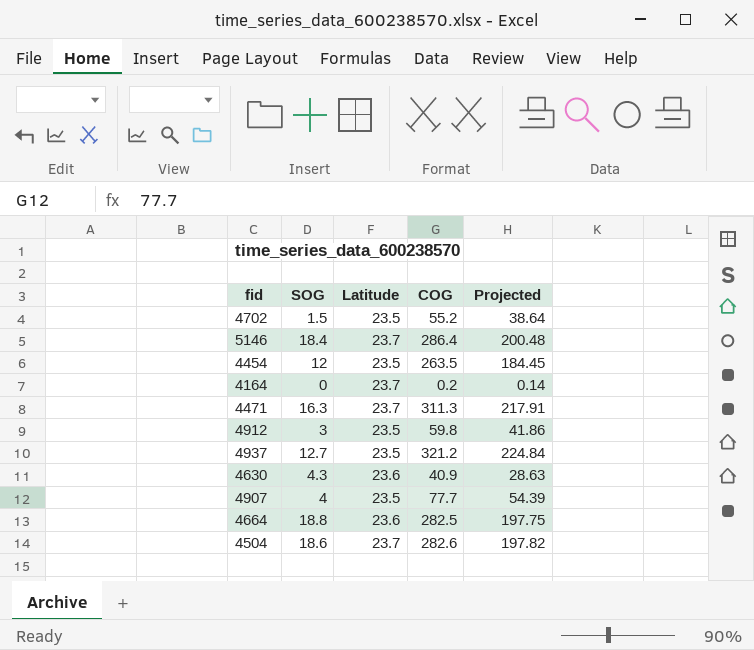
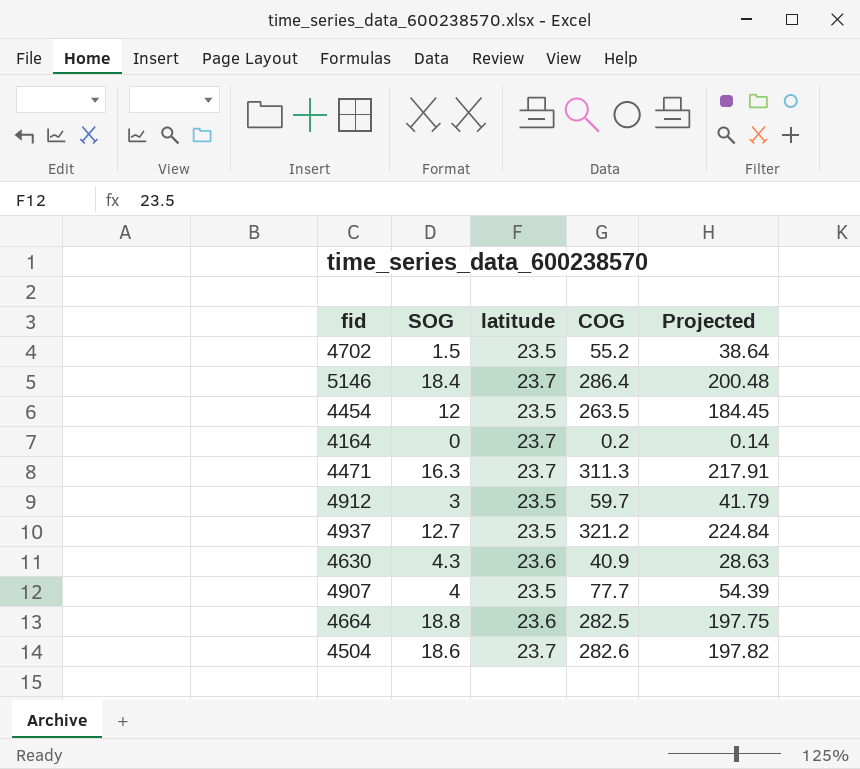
column name: Latitude -> latitude
4912 | COG: 59.8 -> 59.7
4912 | Projected: 41.86 -> 41.79

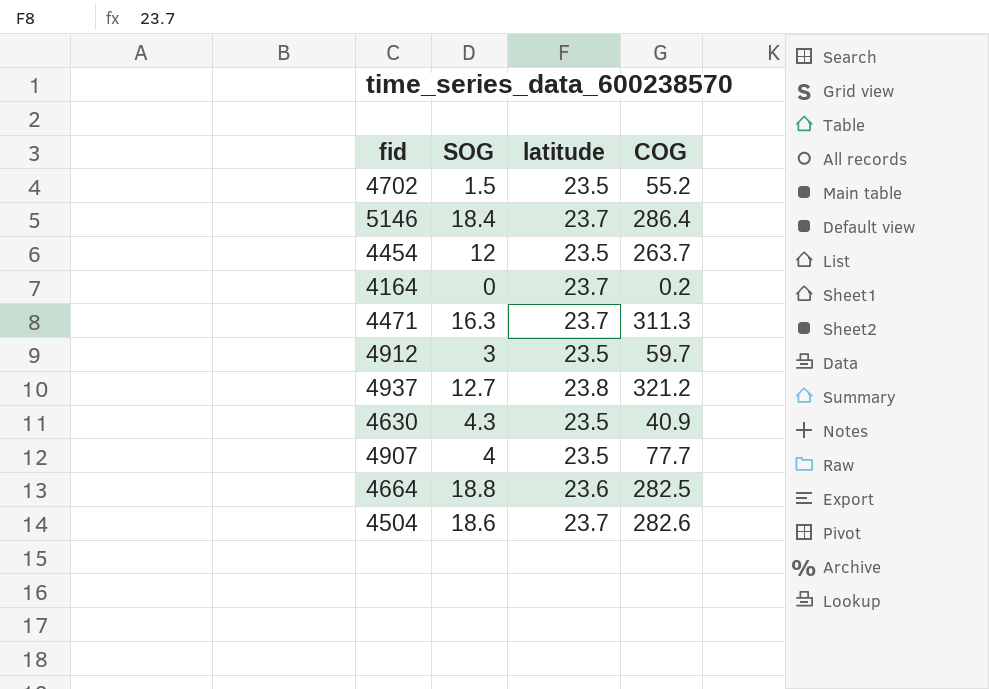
column Projected | formula: [COG] * 0.7 -> none
4454 | COG: 263.5 -> 263.7
4937 | latitude: 23.5 -> 23.8
4630 | latitude: 23.6 -> 23.5

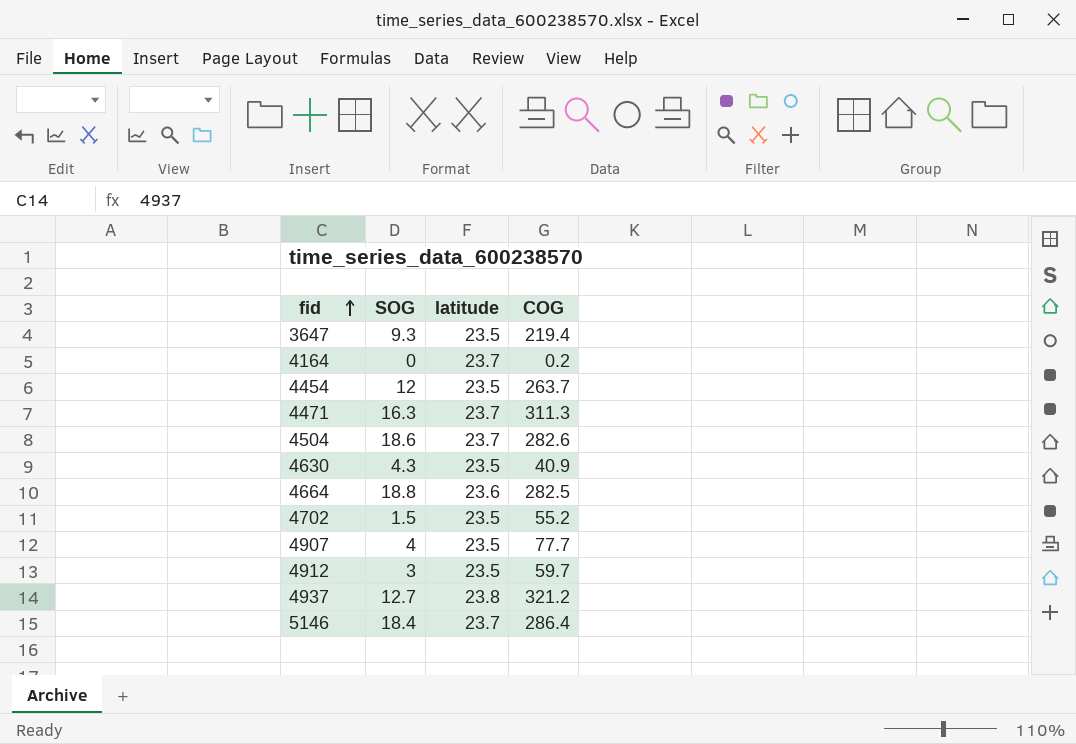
row order: none -> fid ascending
row 3647: none -> 9.3 | 23.5 | 219.4

